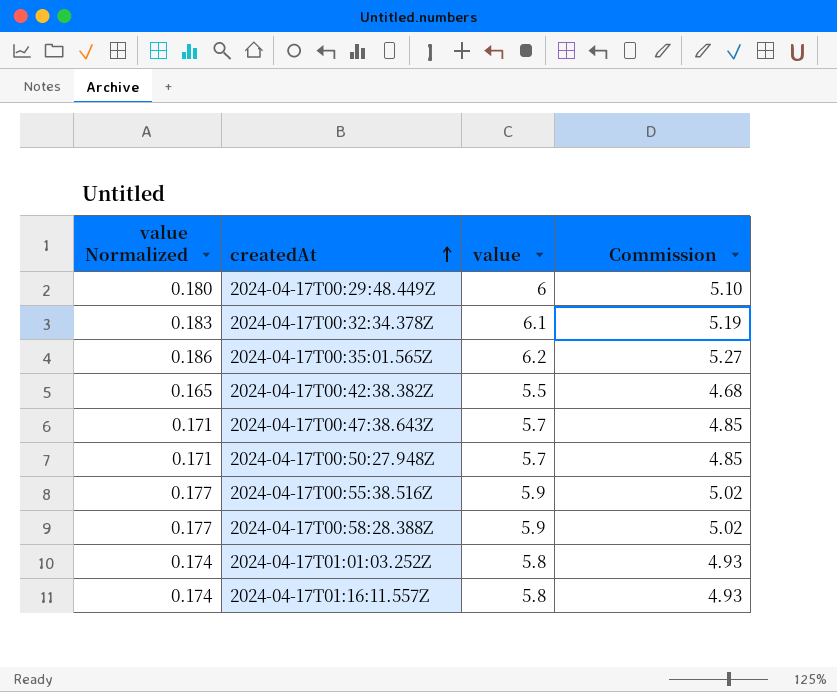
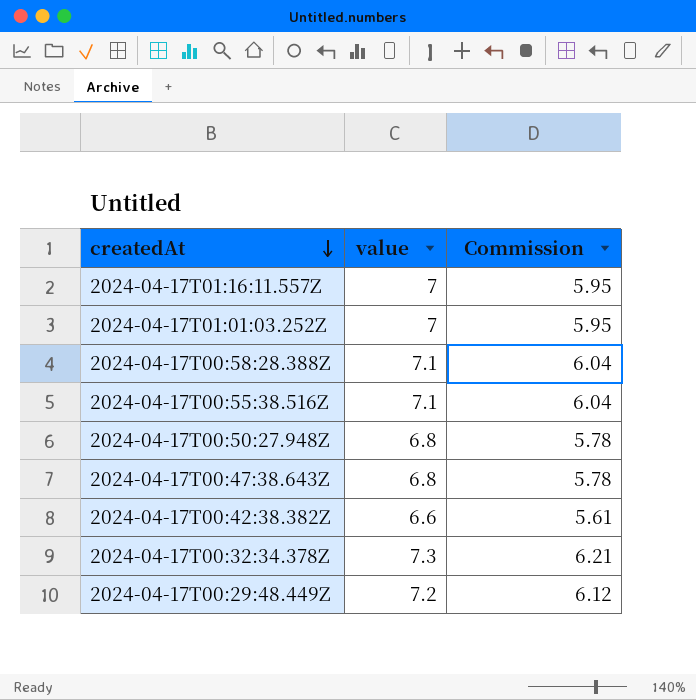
row order: createdAt ascending -> createdAt descending
column value Normalized | formula: [value] * 0.03 -> none
row 2024-04-17T00:35:01.565Z: 0.186 | 6.2 | 5.27 -> none
2024-04-17T01:16:11.557Z | value: 5.8 -> 7
2024-04-17T01:16:11.557Z | Commission: 4.93 -> 5.95
2024-04-17T01:01:03.252Z | value: 5.8 -> 7
2024-04-17T01:01:03.252Z | Commission: 4.93 -> 5.95
2024-04-17T00:58:28.388Z | value: 5.9 -> 7.1
2024-04-17T00:58:28.388Z | Commission: 5.02 -> 6.04
2024-04-17T00:55:38.516Z | value: 5.9 -> 7.1
2024-04-17T00:55:38.516Z | Commission: 5.02 -> 6.04
2024-04-17T00:50:27.948Z | value: 5.7 -> 6.8
2024-04-17T00:50:27.948Z | Commission: 4.85 -> 5.78
2024-04-17T00:47:38.643Z | value: 5.7 -> 6.8
2024-04-17T00:47:38.643Z | Commission: 4.85 -> 5.78
2024-04-17T00:42:38.382Z | value: 5.5 -> 6.6
2024-04-17T00:42:38.382Z | Commission: 4.68 -> 5.61
2024-04-17T00:32:34.378Z | value: 6.1 -> 7.3
2024-04-17T00:32:34.378Z | Commission: 5.19 -> 6.21
2024-04-17T00:29:48.449Z | value: 6 -> 7.2
2024-04-17T00:29:48.449Z | Commission: 5.10 -> 6.12

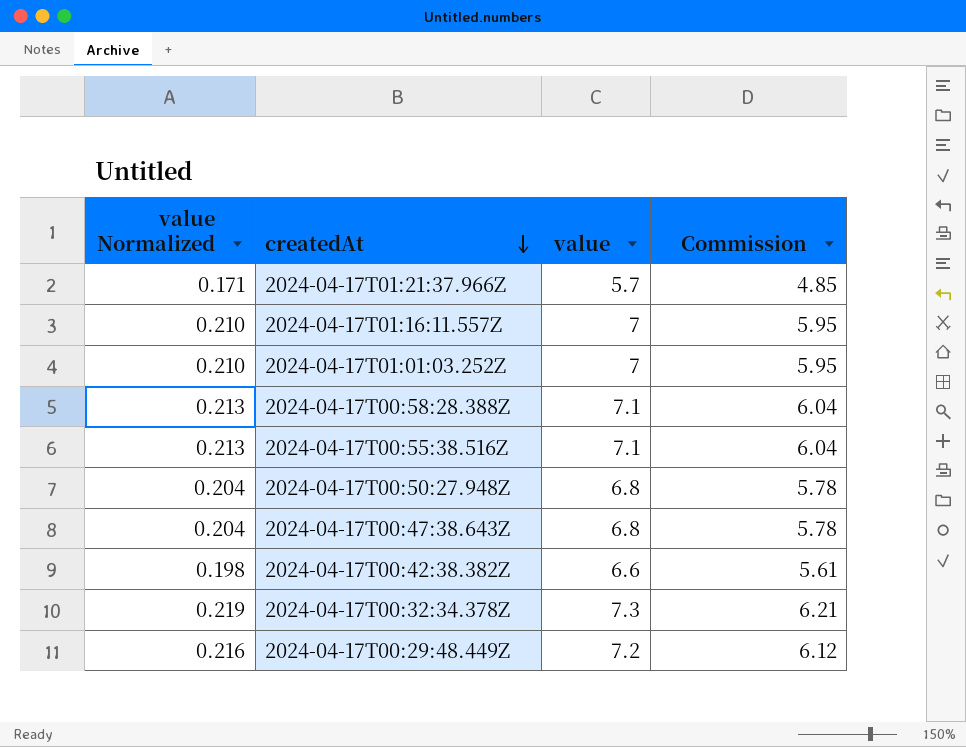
column value Normalized | formula: none -> [value] * 0.03
row 2024-04-17T01:21:37.966Z: none -> 0.171 | 5.7 | 4.85

